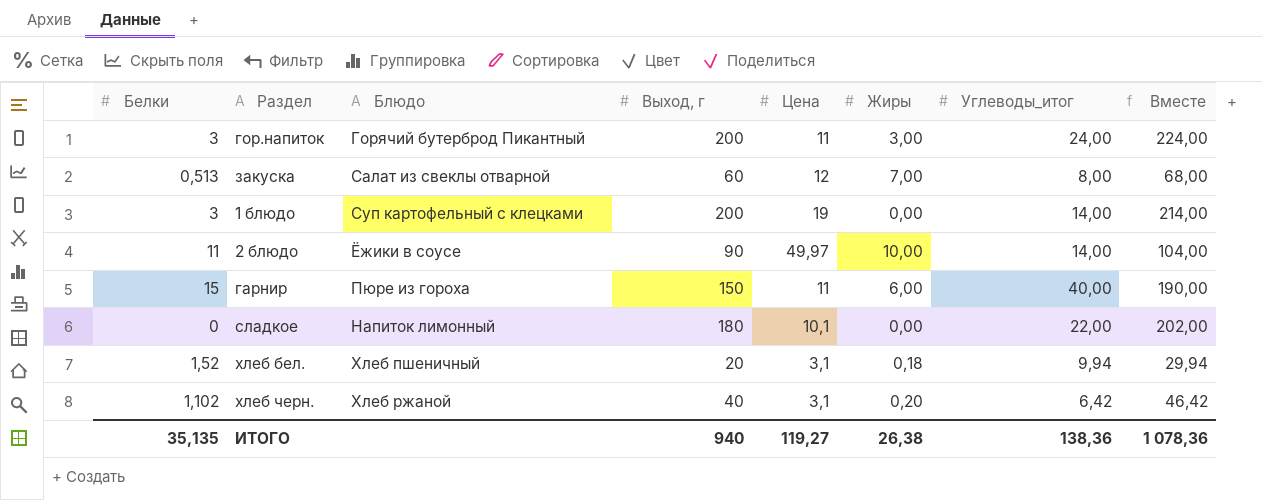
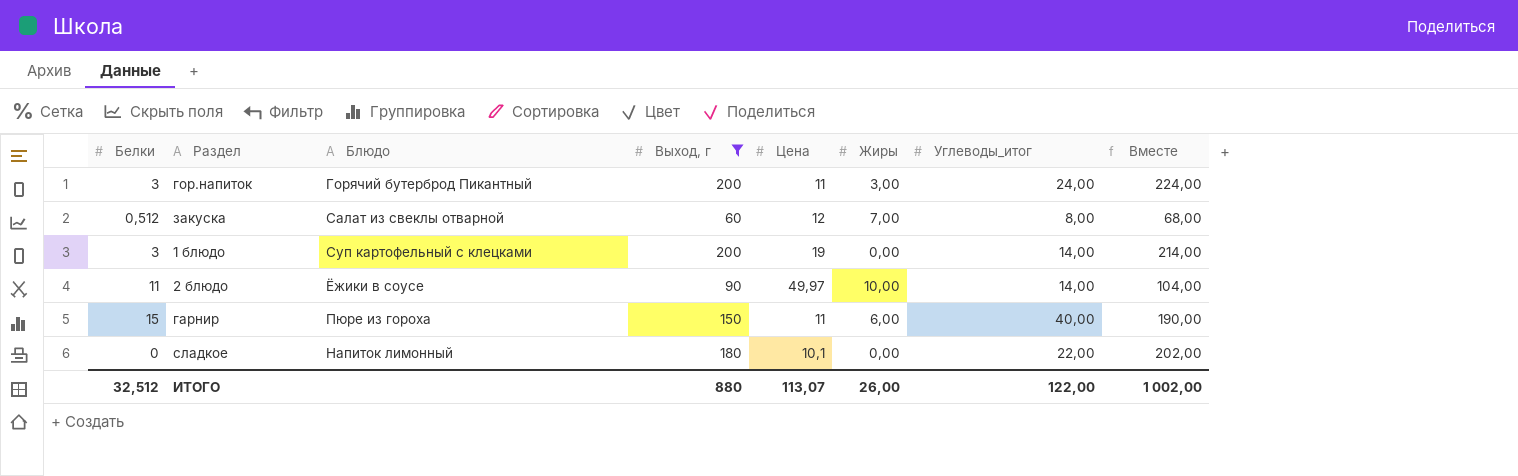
filter: none -> Выход, г >= 60
закуска | Белки: 0,513 -> 0,512
ИТОГО | Белки: 35,135 -> 32,512
ИТОГО | Выход, г: 940 -> 880
ИТОГО | Цена: 119,27 -> 113,07
ИТОГО | Жиры: 26,38 -> 26,00
ИТОГО | Углеводы_итог: 138,36 -> 122,00
ИТОГО | Вместе: 1 078,36 -> 1 002,00

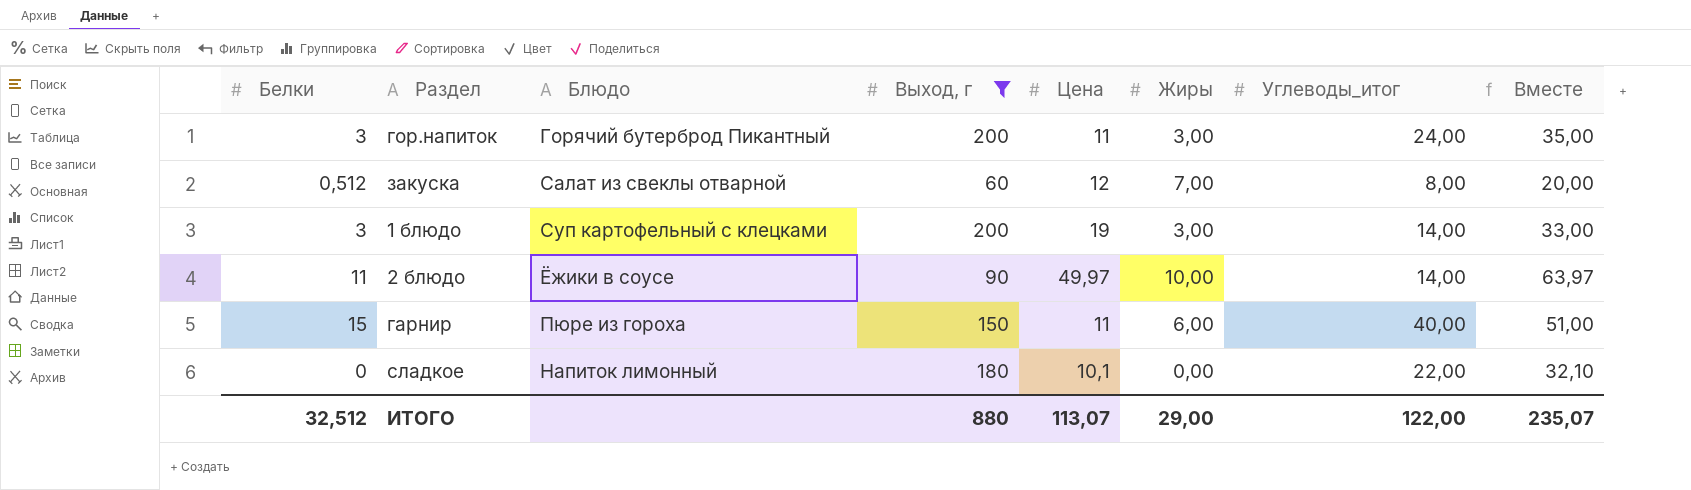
column Вместе | formula: [Выход, г] + [Углеводы_итог] -> [Цена] + [Углеводы_итог]
1 блюдо | Жиры: 0,00 -> 3,00
ИТОГО | Жиры: 26,00 -> 29,00
ИТОГО | Вместе: 1 002,00 -> 235,07

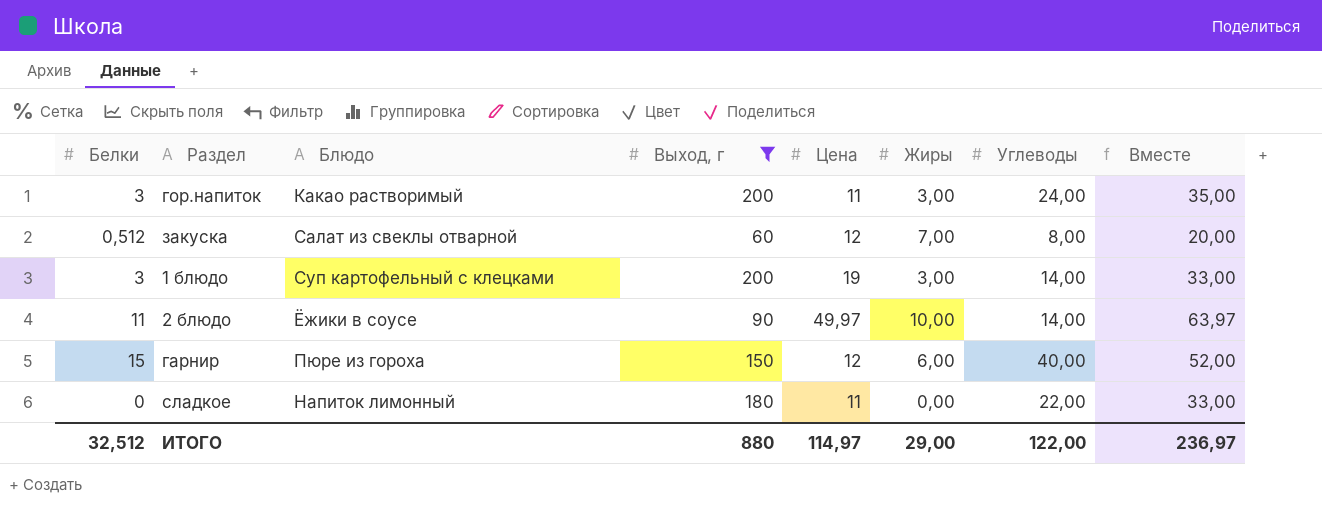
column name: Углеводы_итог -> Углеводы
гор.напиток | Блюдо: Горячий бутерброд Пикантный -> Какао растворимый
гарнир | Цена: 11 -> 12
гарнир | Вместе: 51,00 -> 52,00
сладкое | Цена: 10,1 -> 11
сладкое | Вместе: 32,10 -> 33,00
ИТОГО | Цена: 113,07 -> 114,97
ИТОГО | Вместе: 235,07 -> 236,97

